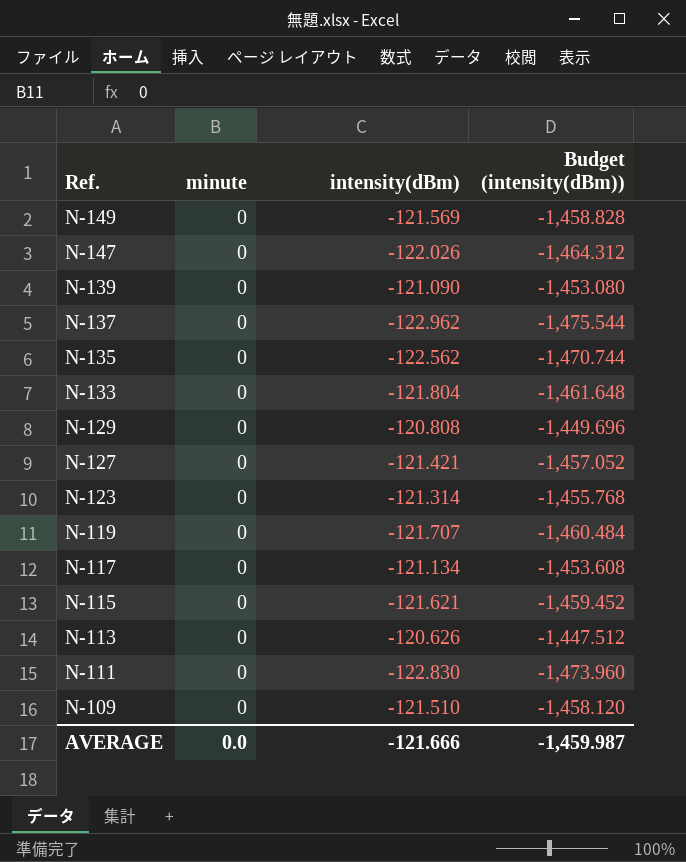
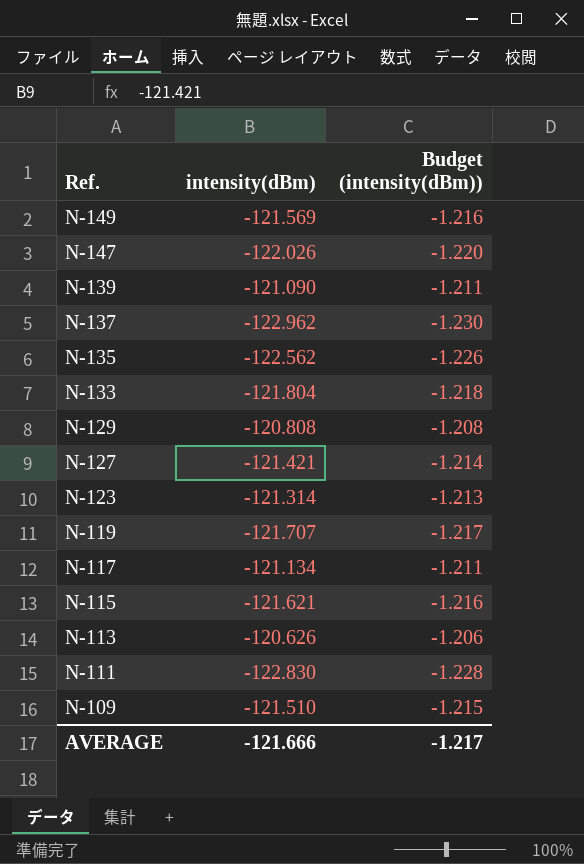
column minute | position: 2 -> none
column Budget (intensity(dBm)) | formula: [intensity(dBm)] * 12 -> [intensity(dBm)] * 0.01
AVERAGE | Budget (intensity(dBm)): -1,459.987 -> -1.217

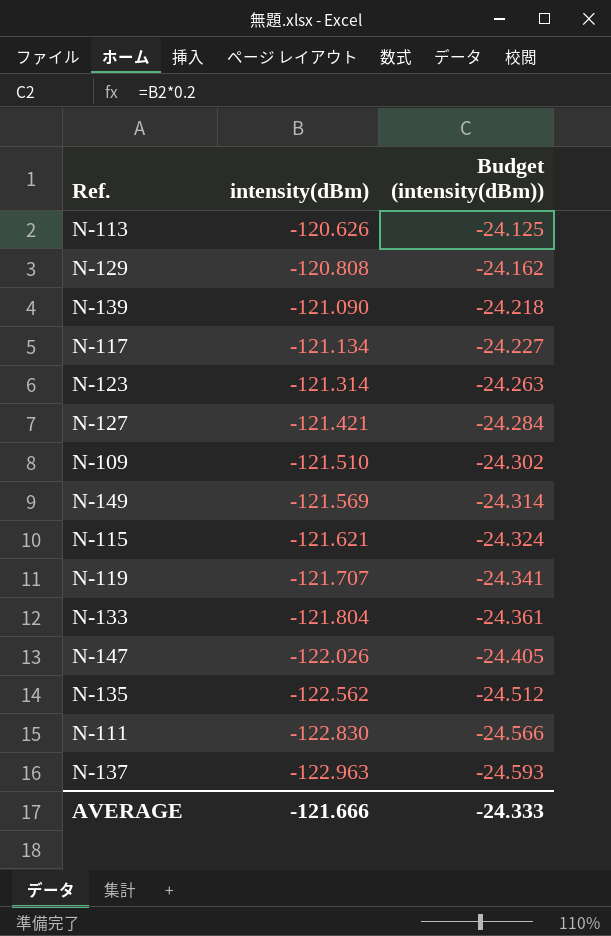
row order: Ref. descending -> intensity(dBm) descending
column Budget (intensity(dBm)) | formula: [intensity(dBm)] * 0.01 -> [intensity(dBm)] * 0.2
N-137 | intensity(dBm): -122.962 -> -122.963
AVERAGE | Budget (intensity(dBm)): -1.217 -> -24.333

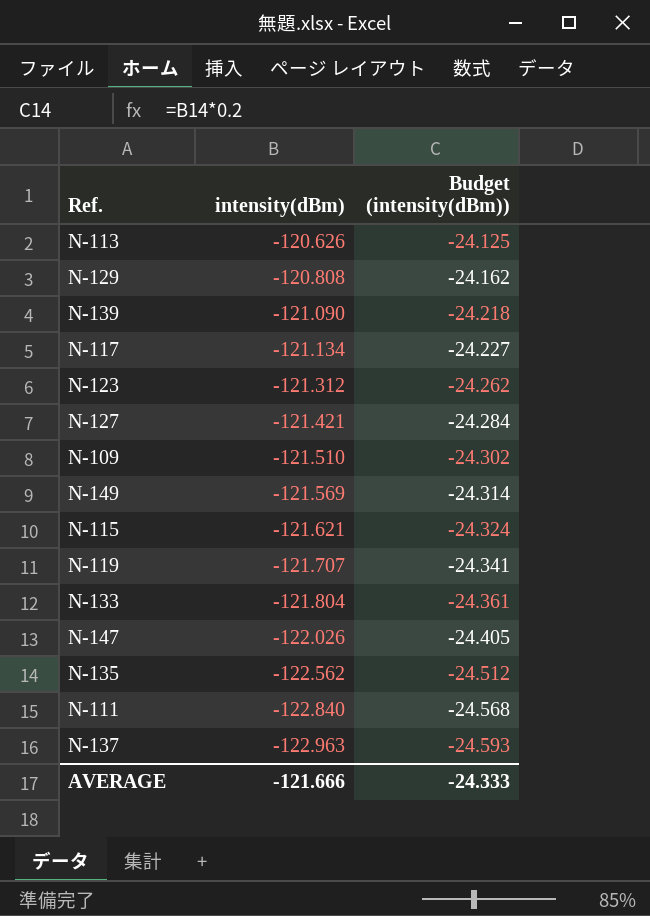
N-123 | intensity(dBm): -121.314 -> -121.312
N-123 | Budget (intensity(dBm)): -24.263 -> -24.262
N-111 | intensity(dBm): -122.830 -> -122.840
N-111 | Budget (intensity(dBm)): -24.566 -> -24.568

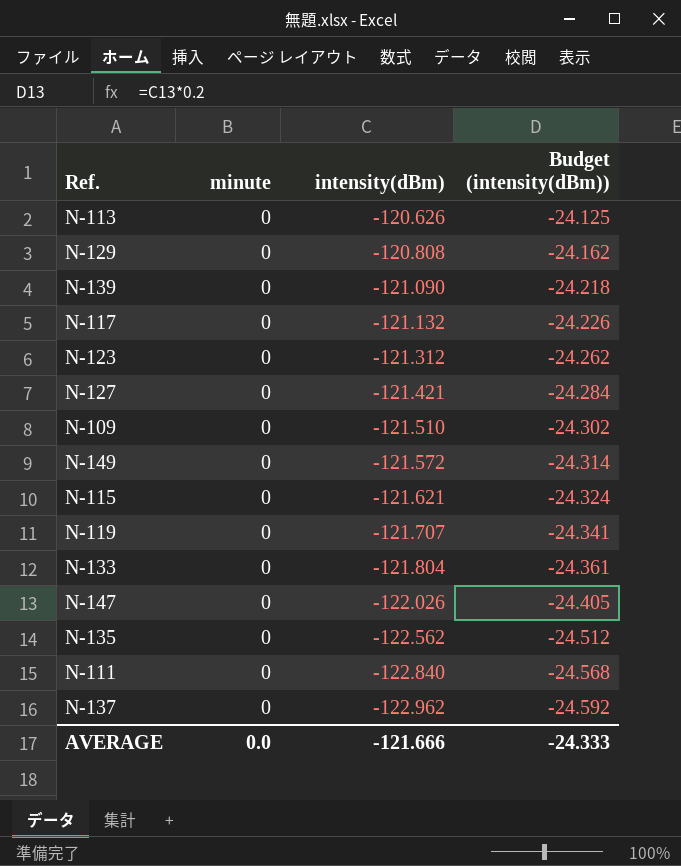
column minute | position: none -> 2
N-117 | intensity(dBm): -121.134 -> -121.132
N-117 | Budget (intensity(dBm)): -24.227 -> -24.226
N-149 | intensity(dBm): -121.569 -> -121.572
N-137 | intensity(dBm): -122.963 -> -122.962
N-137 | Budget (intensity(dBm)): -24.593 -> -24.592

